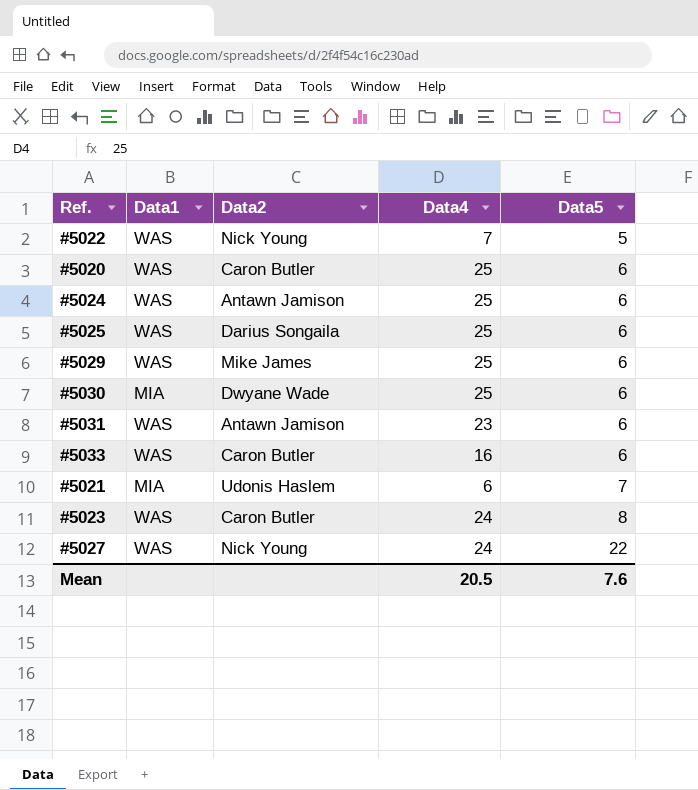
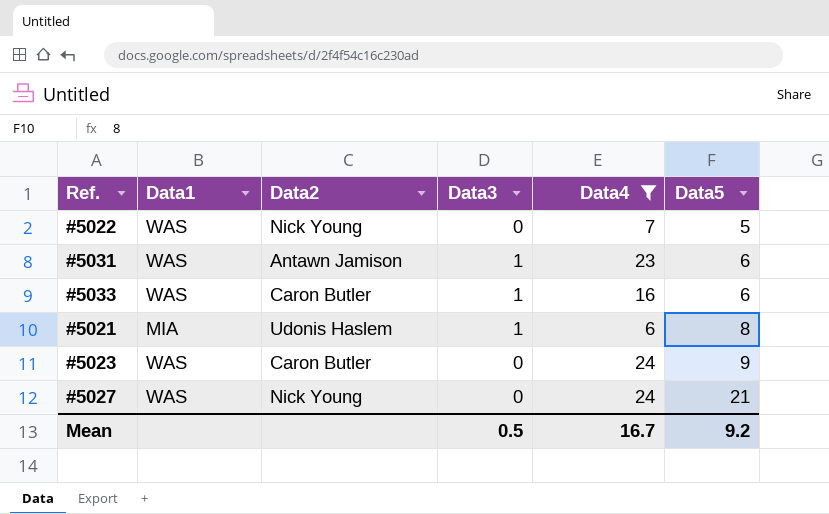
filter: none -> Data4 != 25
column Data3 | position: none -> 4
#5021 | Data5: 7 -> 8
#5023 | Data5: 8 -> 9
#5027 | Data5: 22 -> 21
Mean | Data4: 20.5 -> 16.7
Mean | Data5: 7.6 -> 9.2

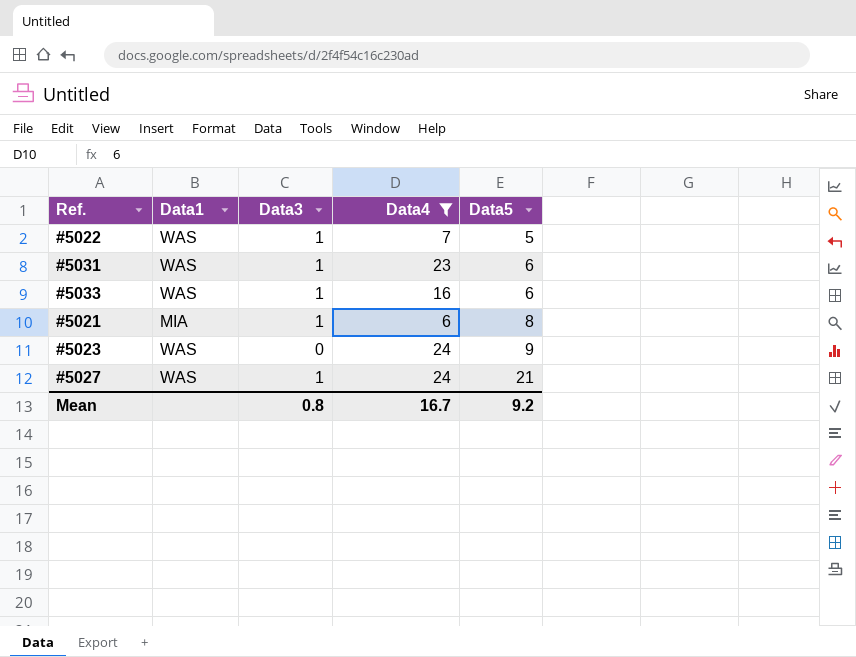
column Data2 | position: 3 -> none
#5022 | Data3: 0 -> 1
#5027 | Data3: 0 -> 1
Mean | Data3: 0.5 -> 0.8

